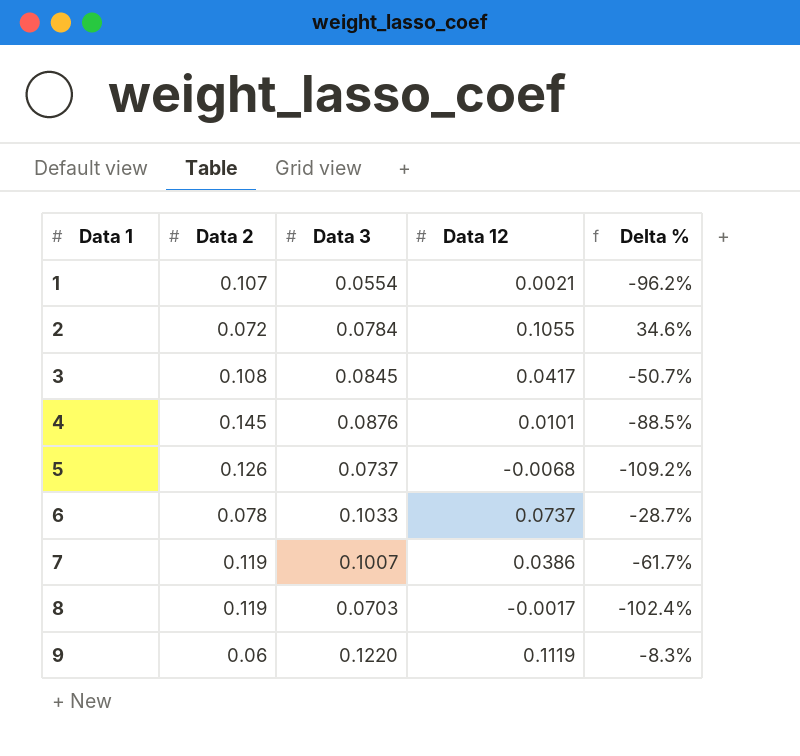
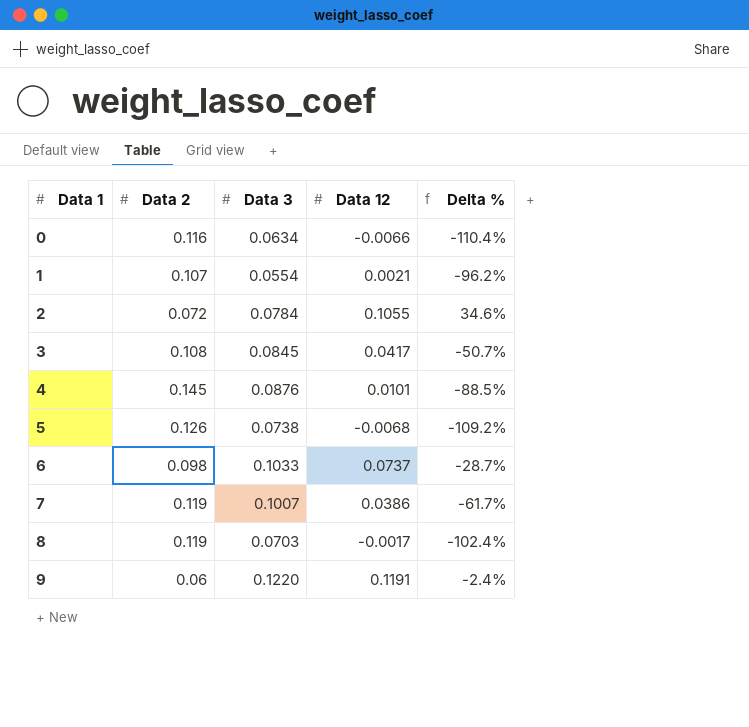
row 0: none -> 0.116 | 0.0634 | -0.0066 | -110.4%
5 | Data 3: 0.0737 -> 0.0738
6 | Data 2: 0.078 -> 0.098
9 | Data 12: 0.1119 -> 0.1191
9 | Delta %: -8.3% -> -2.4%

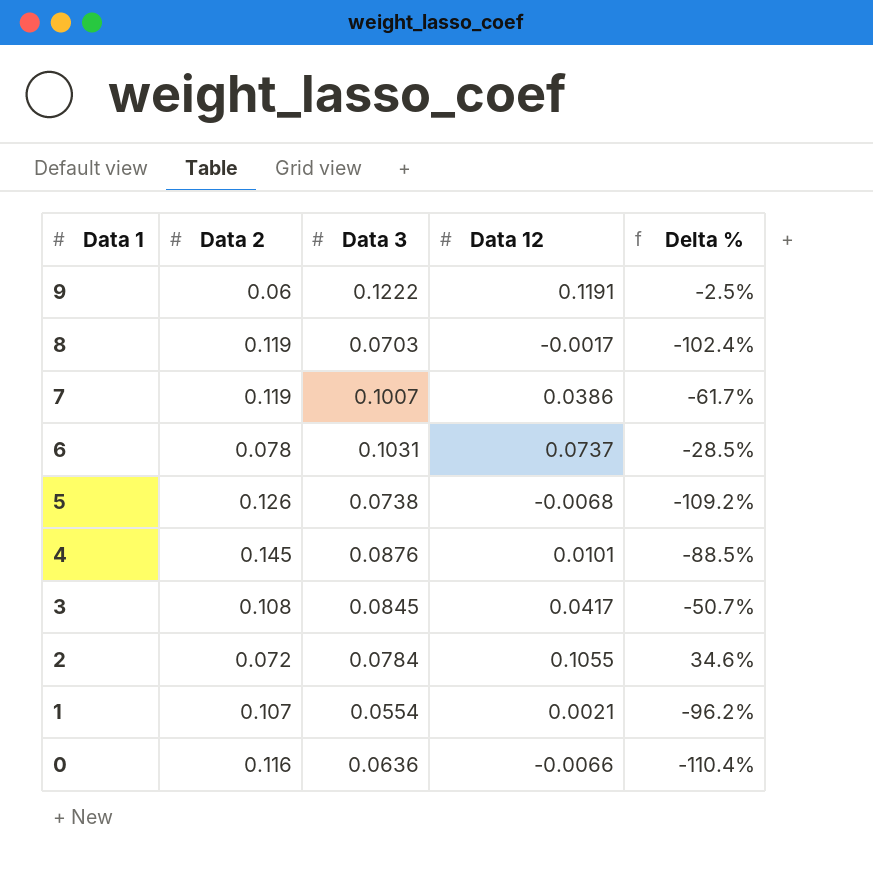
row order: Data 1 ascending -> Data 1 descending
9 | Data 3: 0.1220 -> 0.1222
9 | Delta %: -2.4% -> -2.5%
6 | Data 2: 0.098 -> 0.078
6 | Data 3: 0.1033 -> 0.1031
6 | Delta %: -28.7% -> -28.5%
0 | Data 3: 0.0634 -> 0.0636

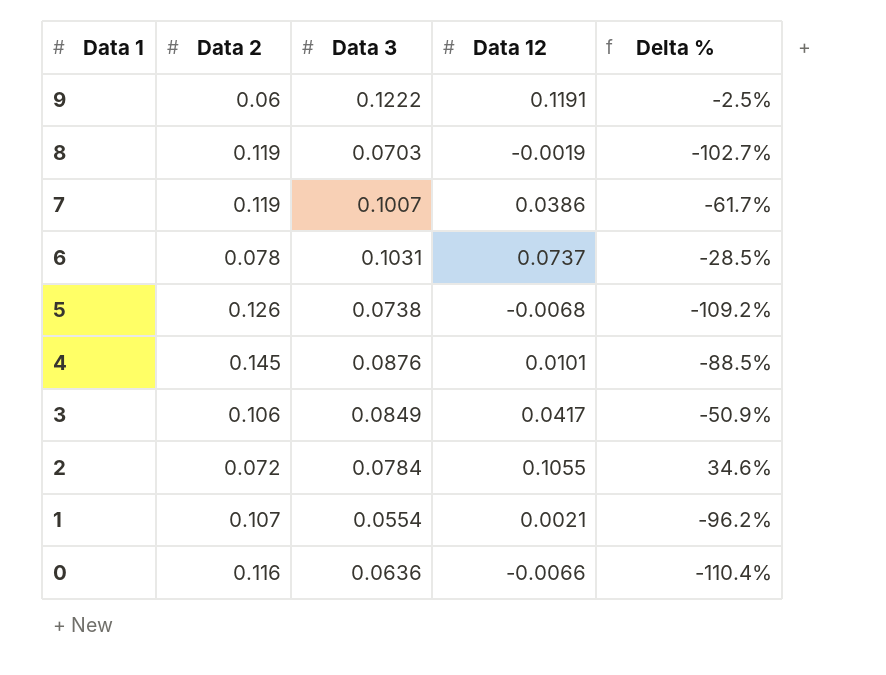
8 | Data 12: -0.0017 -> -0.0019
8 | Delta %: -102.4% -> -102.7%
3 | Data 2: 0.108 -> 0.106
3 | Data 3: 0.0845 -> 0.0849
3 | Delta %: -50.7% -> -50.9%

